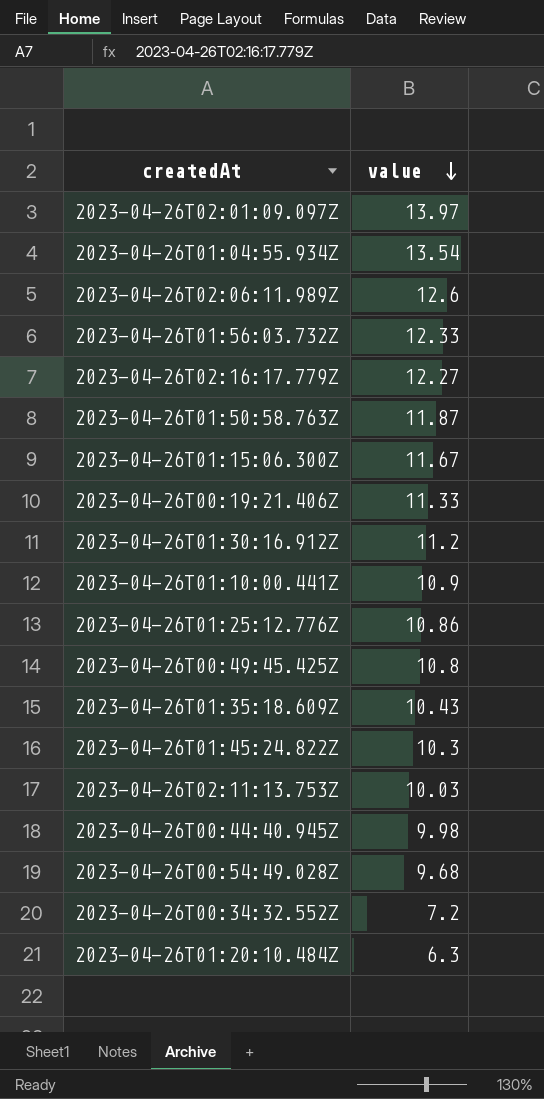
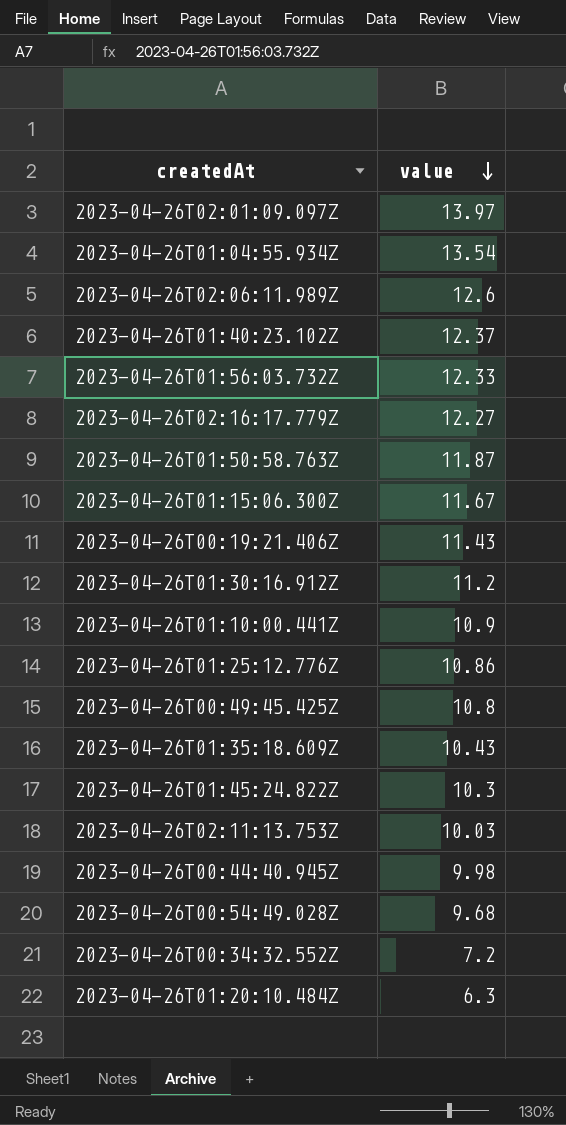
row 2023-04-26T01:40:23.102Z: none -> 12.37
2023-04-26T00:19:21.406Z | value: 11.33 -> 11.43

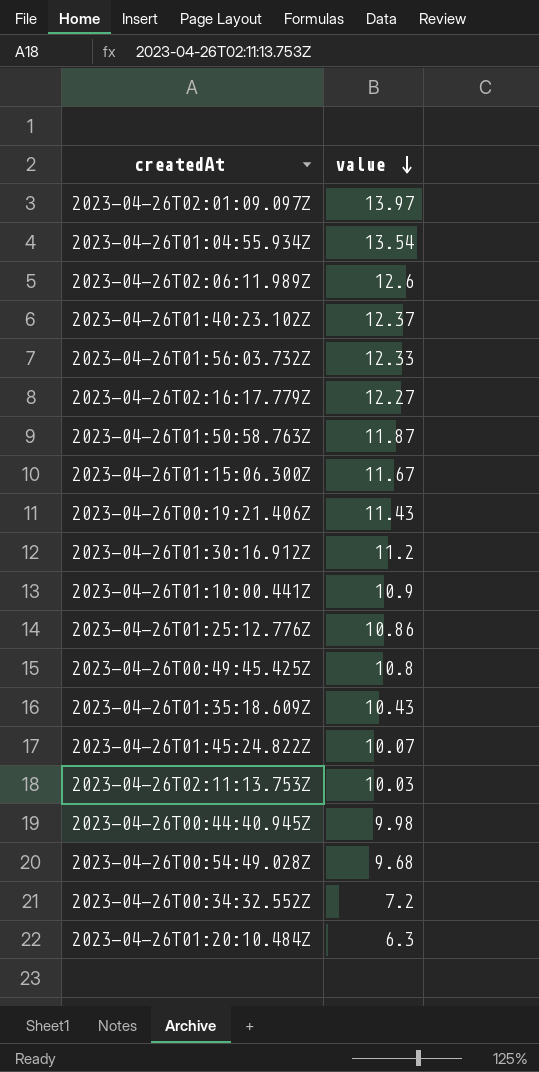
2023-04-26T01:45:24.822Z | value: 10.3 -> 10.07

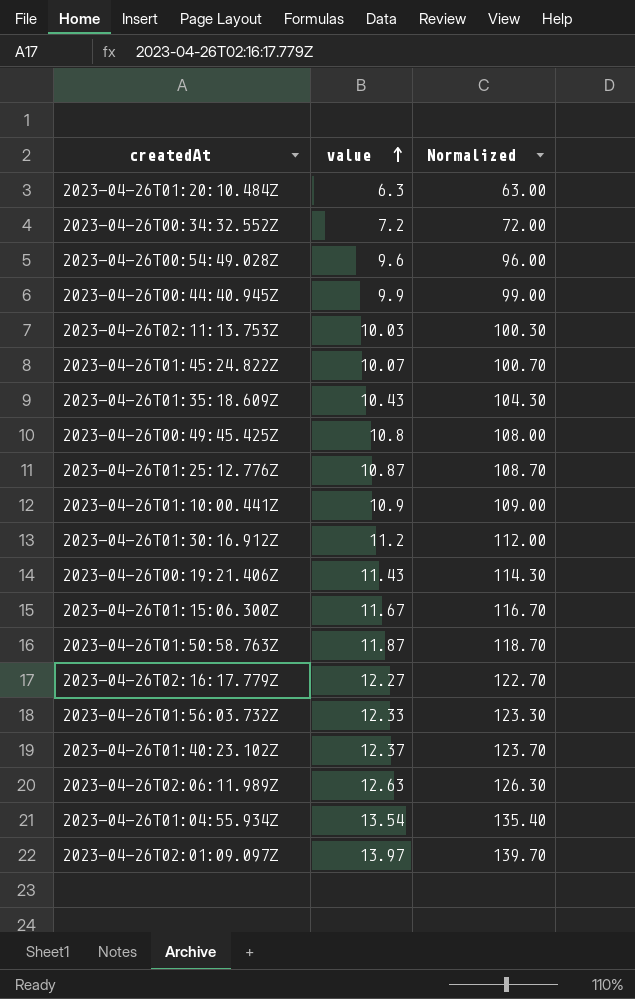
row order: value descending -> value ascending
column Normalized | formula: none -> [value] * 10
2023-04-26T00:54:49.028Z | value: 9.68 -> 9.6
2023-04-26T00:44:40.945Z | value: 9.98 -> 9.9
2023-04-26T01:25:12.776Z | value: 10.86 -> 10.87
2023-04-26T02:06:11.989Z | value: 12.6 -> 12.63

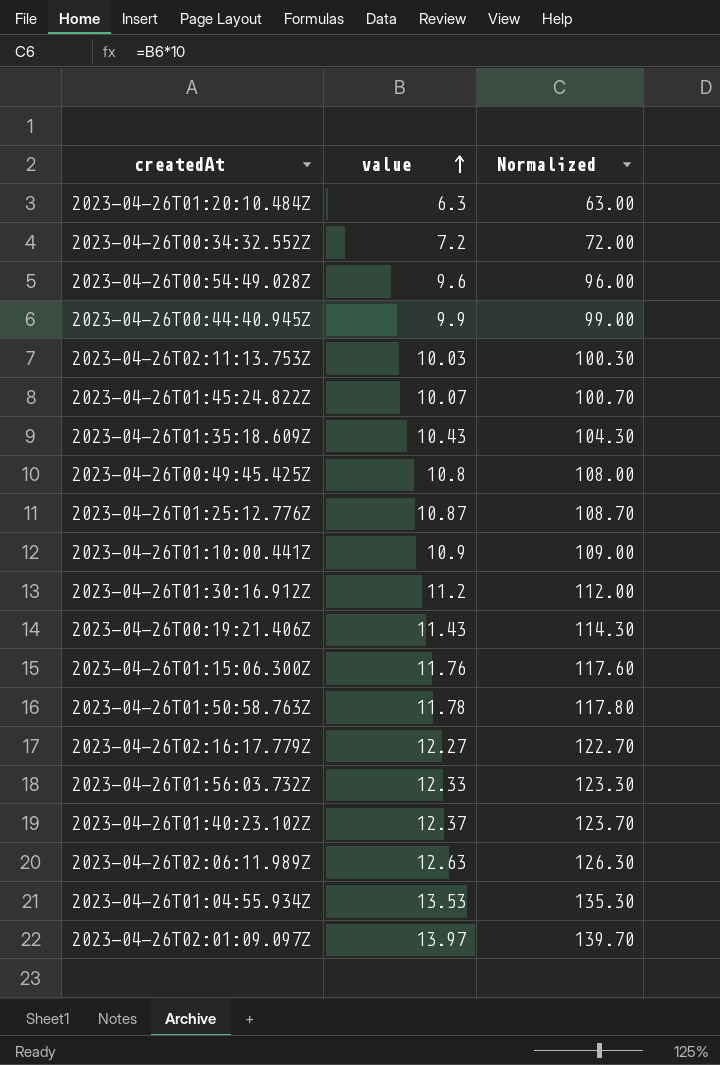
2023-04-26T01:15:06.300Z | value: 11.67 -> 11.76
2023-04-26T01:15:06.300Z | Normalized: 116.70 -> 117.60
2023-04-26T01:50:58.763Z | value: 11.87 -> 11.78
2023-04-26T01:50:58.763Z | Normalized: 118.70 -> 117.80
2023-04-26T01:04:55.934Z | value: 13.54 -> 13.53
2023-04-26T01:04:55.934Z | Normalized: 135.40 -> 135.30

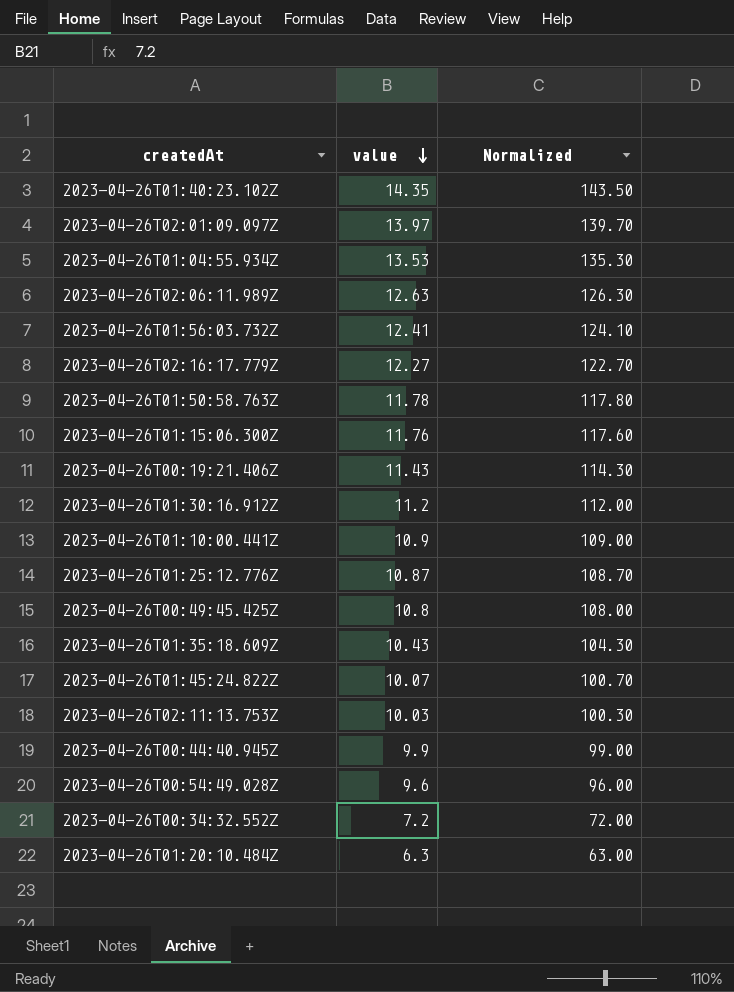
row order: value ascending -> value descending
2023-04-26T01:40:23.102Z | value: 12.37 -> 14.35
2023-04-26T01:40:23.102Z | Normalized: 123.70 -> 143.50
2023-04-26T01:56:03.732Z | value: 12.33 -> 12.41
2023-04-26T01:56:03.732Z | Normalized: 123.30 -> 124.10

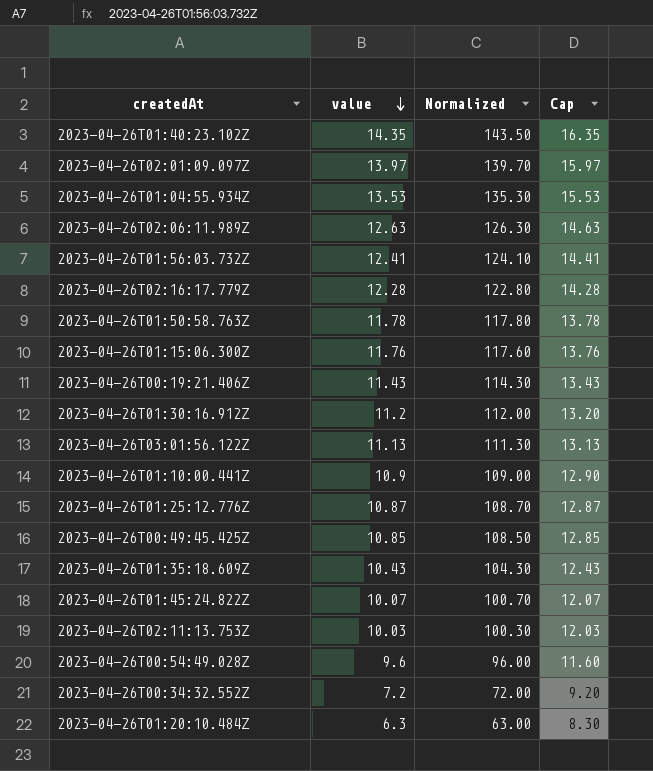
column Cap | formula: none -> [value] + 2
row 2023-04-26T00:44:40.945Z: 9.9 | 99.00 -> none
2023-04-26T02:16:17.779Z | value: 12.27 -> 12.28
2023-04-26T02:16:17.779Z | Normalized: 122.70 -> 122.80
row 2023-04-26T03:01:56.122Z: none -> 11.13 | 111.30 | 13.13
2023-04-26T00:49:45.425Z | value: 10.8 -> 10.85
2023-04-26T00:49:45.425Z | Normalized: 108.00 -> 108.50

